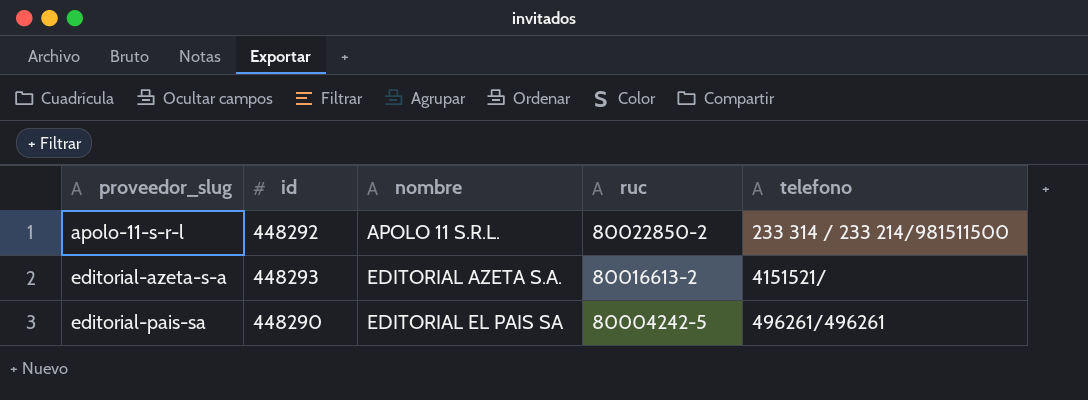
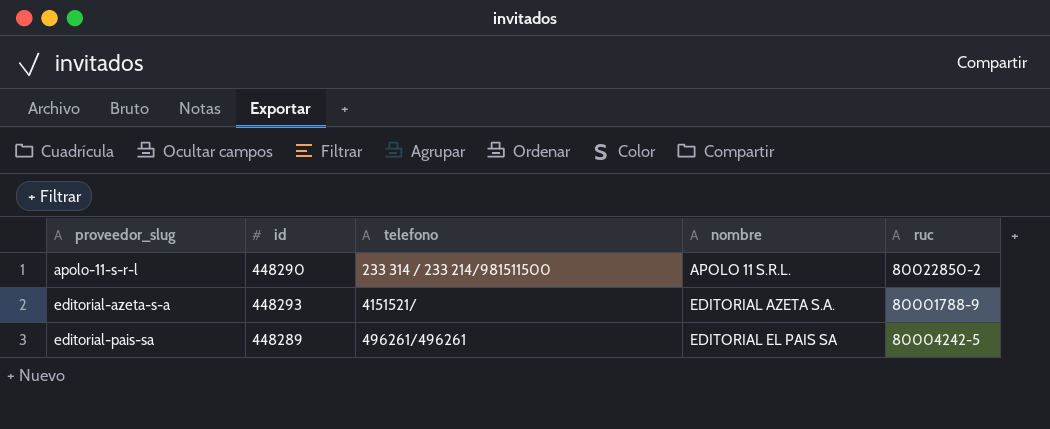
column telefono | position: 5 -> 3
apolo-11-s-r-l | id: 448292 -> 448290
editorial-azeta-s-a | ruc: 80016613-2 -> 80001788-9
editorial-pais-sa | id: 448290 -> 448289

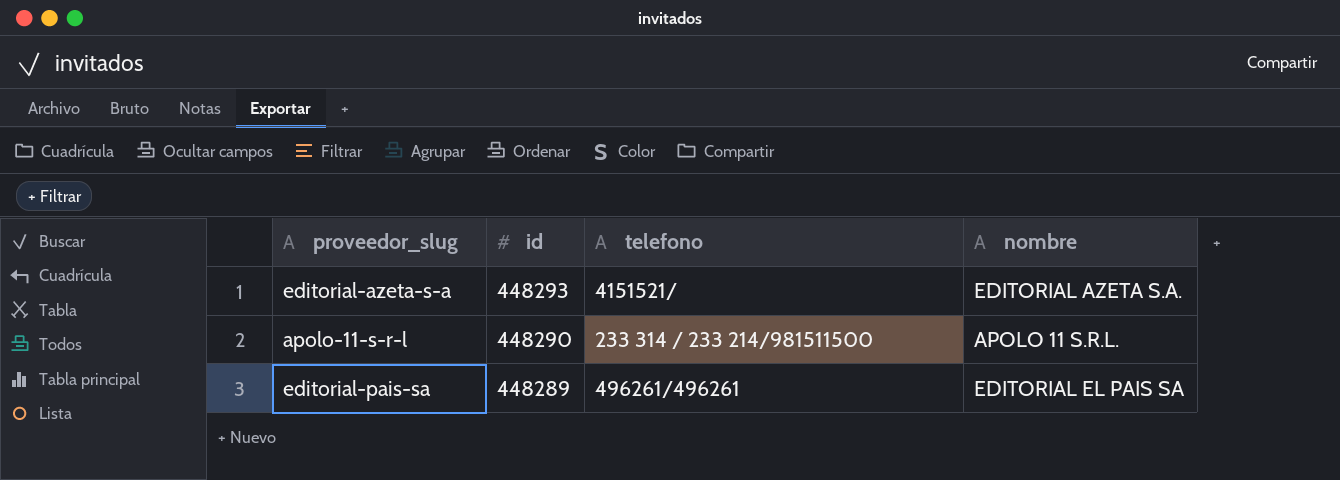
row order: proveedor_slug ascending -> id descending
column ruc | position: 5 -> none

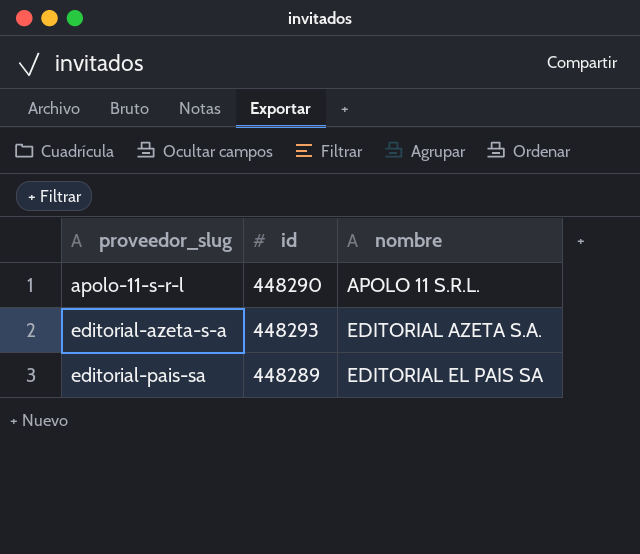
row order: id descending -> proveedor_slug ascending
column telefono | position: 3 -> none

